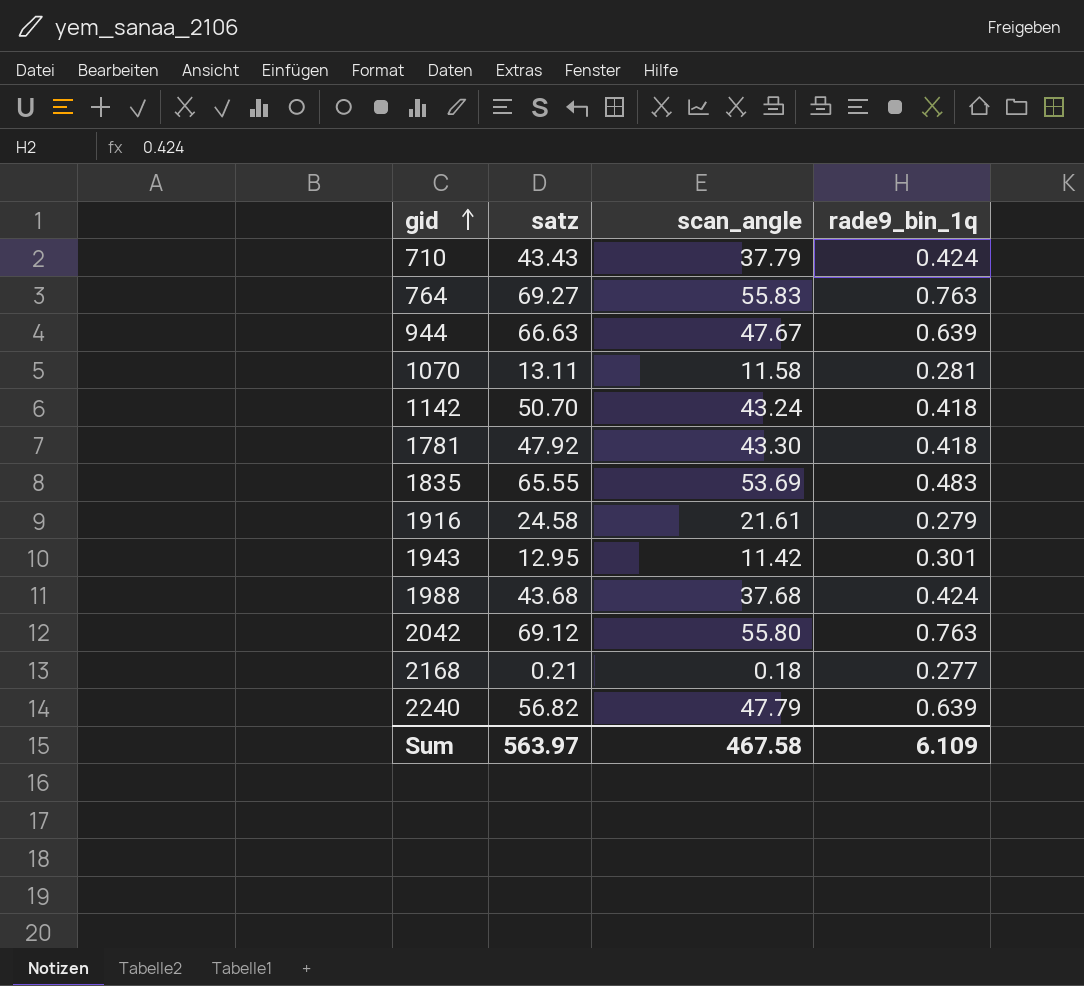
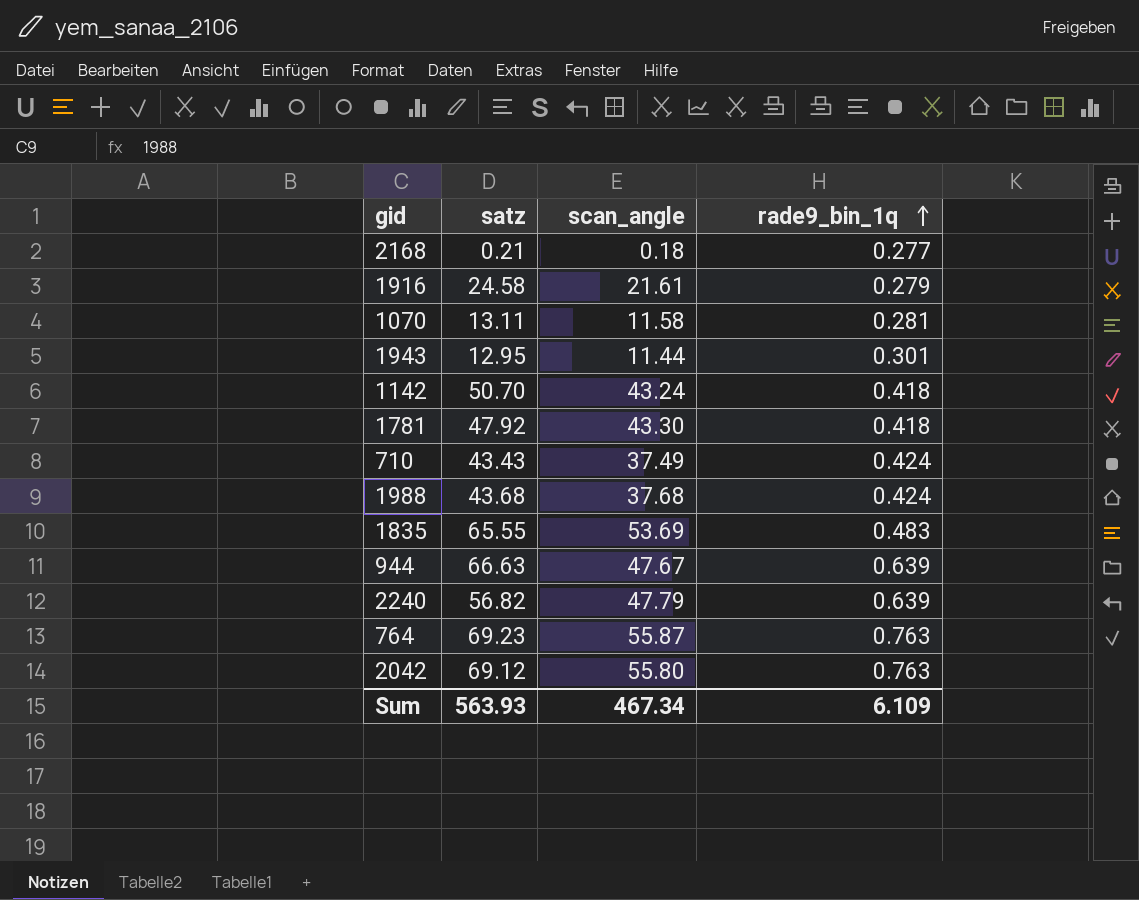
row order: gid ascending -> rade9_bin_1q ascending
1943 | scan_angle: 11.42 -> 11.44
710 | scan_angle: 37.79 -> 37.49
764 | satz: 69.27 -> 69.23
764 | scan_angle: 55.83 -> 55.87
Sum | satz: 563.97 -> 563.93
Sum | scan_angle: 467.58 -> 467.34

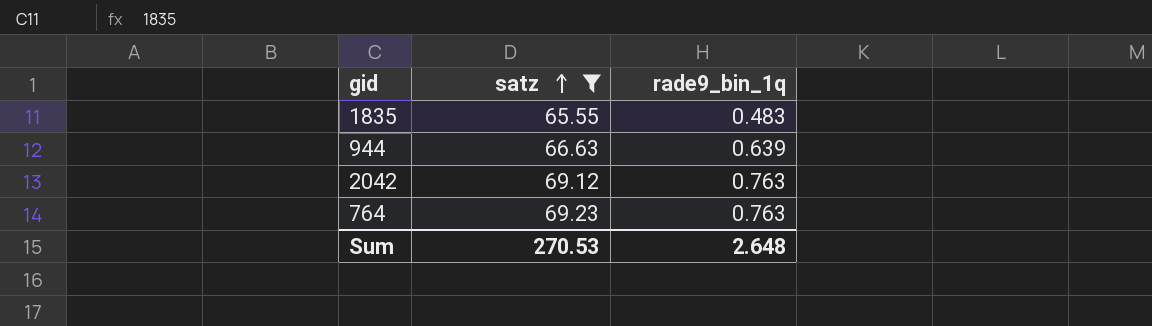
filter: none -> satz >= 65.55
row order: rade9_bin_1q ascending -> satz ascending
column scan_angle | position: 3 -> none
Sum | satz: 563.93 -> 270.53
Sum | rade9_bin_1q: 6.109 -> 2.648

